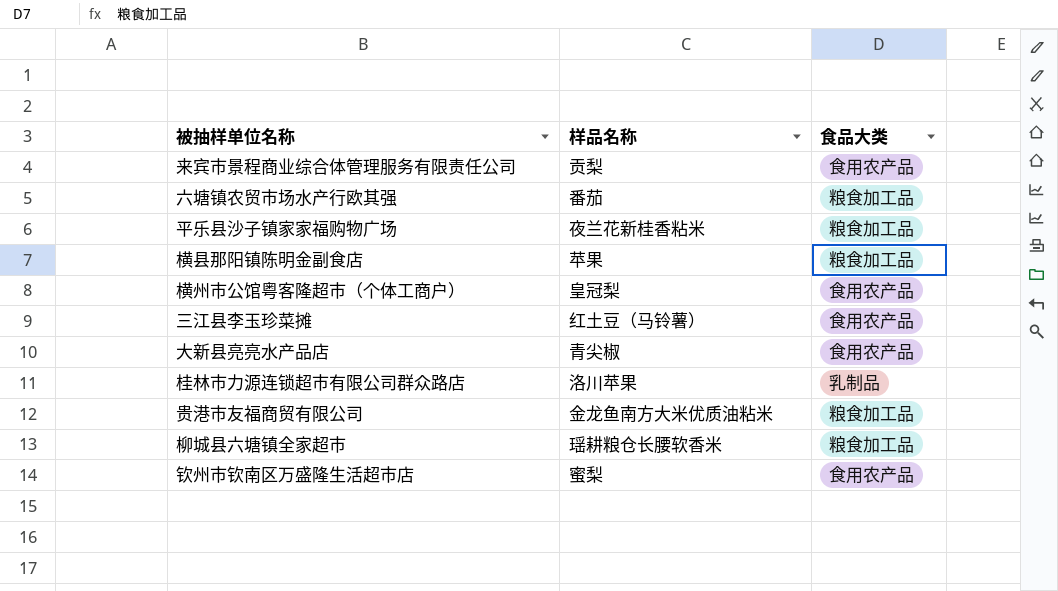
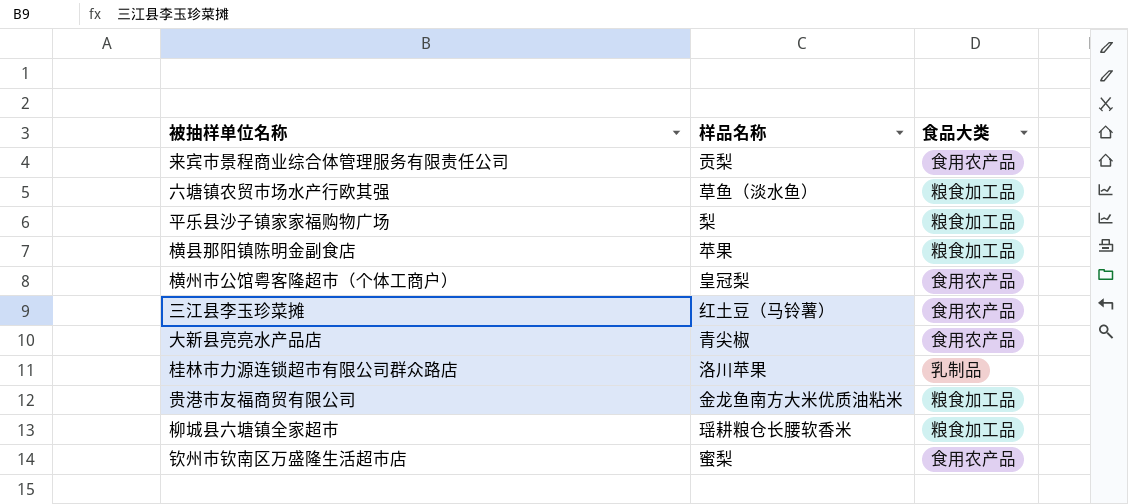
六塘镇农贸市场水产行欧其强 | 样品名称: 番茄 -> 草鱼（淡水鱼）
平乐县沙子镇家家福购物广场 | 样品名称: 夜兰花新桂香粘米 -> 梨

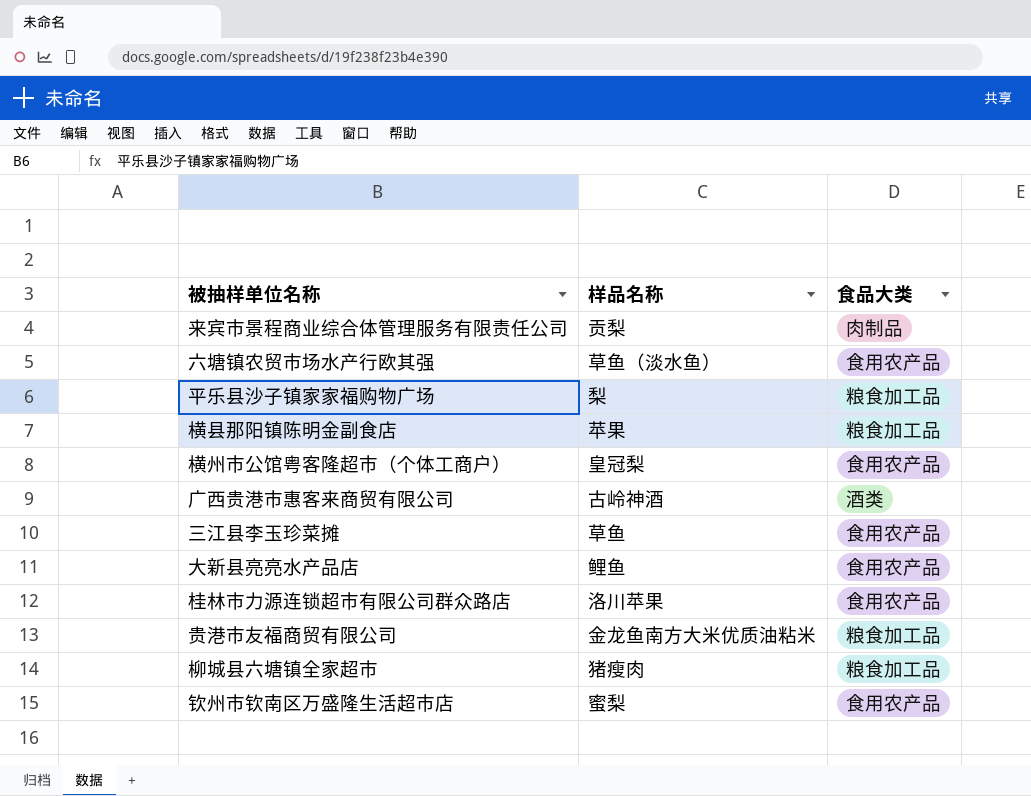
来宾市景程商业综合体管理服务有限责任公司 | 食品大类: 食用农产品 -> 肉制品
六塘镇农贸市场水产行欧其强 | 食品大类: 粮食加工品 -> 食用农产品
row 广西贵港市惠客来商贸有限公司: none -> 古岭神酒 | 酒类
三江县李玉珍菜摊 | 样品名称: 红土豆（马铃薯） -> 草鱼
大新县亮亮水产品店 | 样品名称: 青尖椒 -> 鲤鱼
桂林市力源连锁超市有限公司群众路店 | 食品大类: 乳制品 -> 食用农产品
柳城县六塘镇全家超市 | 样品名称: 瑶耕粮仓长腰软香米 -> 猪瘦肉

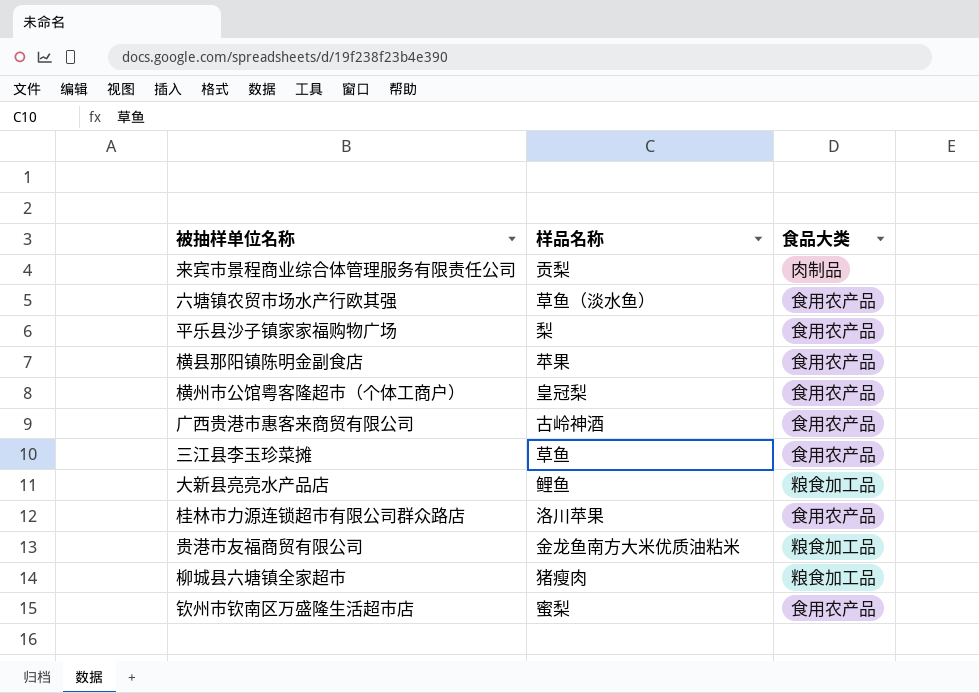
平乐县沙子镇家家福购物广场 | 食品大类: 粮食加工品 -> 食用农产品
横县那阳镇陈明金副食店 | 食品大类: 粮食加工品 -> 食用农产品
广西贵港市惠客来商贸有限公司 | 食品大类: 酒类 -> 食用农产品
大新县亮亮水产品店 | 食品大类: 食用农产品 -> 粮食加工品

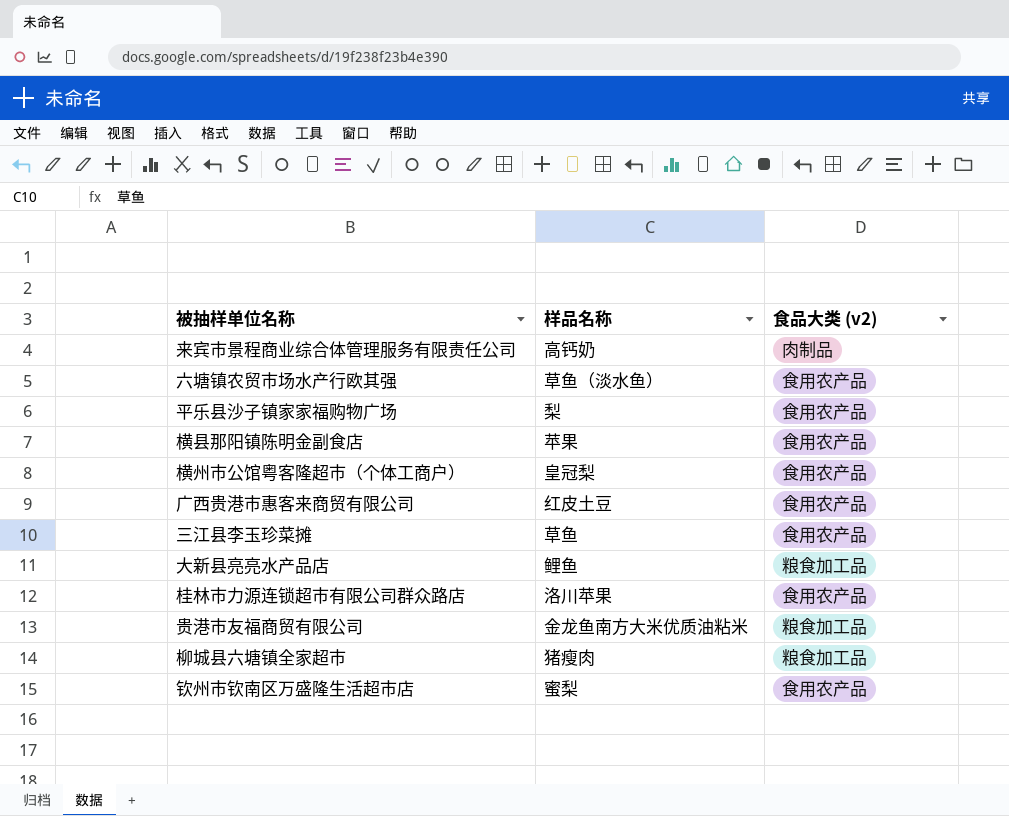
column name: 食品大类 -> 食品大类 (v2)
来宾市景程商业综合体管理服务有限责任公司 | 样品名称: 贡梨 -> 高钙奶
广西贵港市惠客来商贸有限公司 | 样品名称: 古岭神酒 -> 红皮土豆

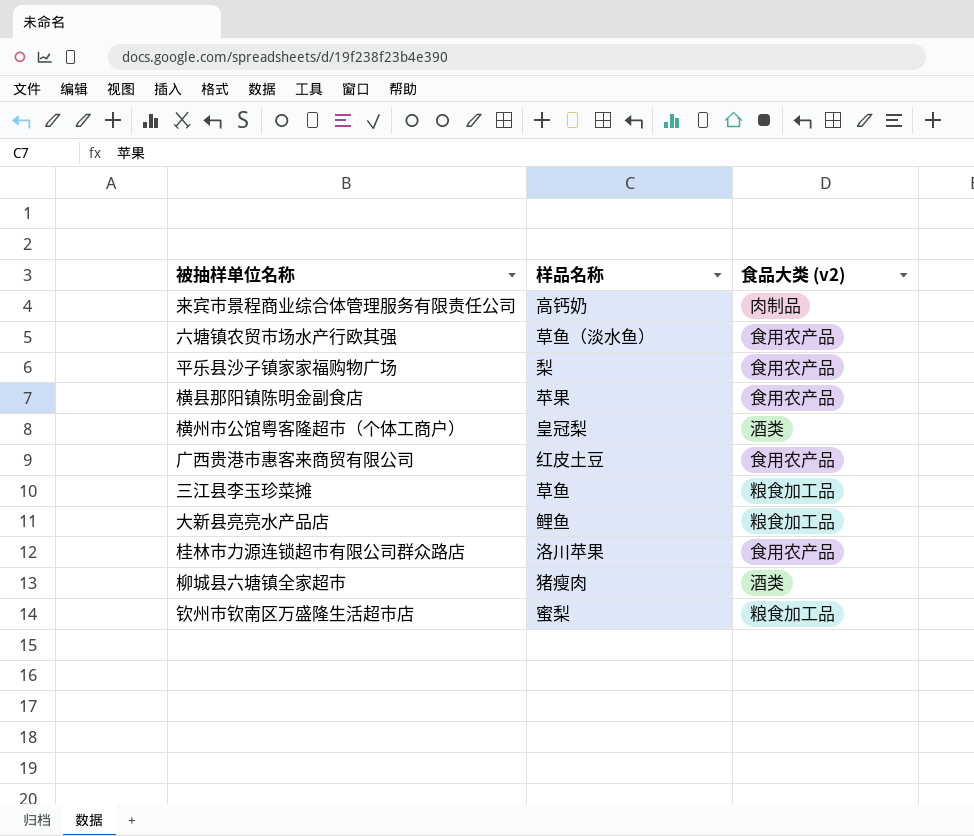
row 贵港市友福商贸有限公司: 金龙鱼南方大米优质油粘米 | 粮食加工品 -> none
横州市公馆粤客隆超市（个体工商户） | 食品大类 (v2): 食用农产品 -> 酒类
三江县李玉珍菜摊 | 食品大类 (v2): 食用农产品 -> 粮食加工品
柳城县六塘镇全家超市 | 食品大类 (v2): 粮食加工品 -> 酒类
钦州市钦南区万盛隆生活超市店 | 食品大类 (v2): 食用农产品 -> 粮食加工品

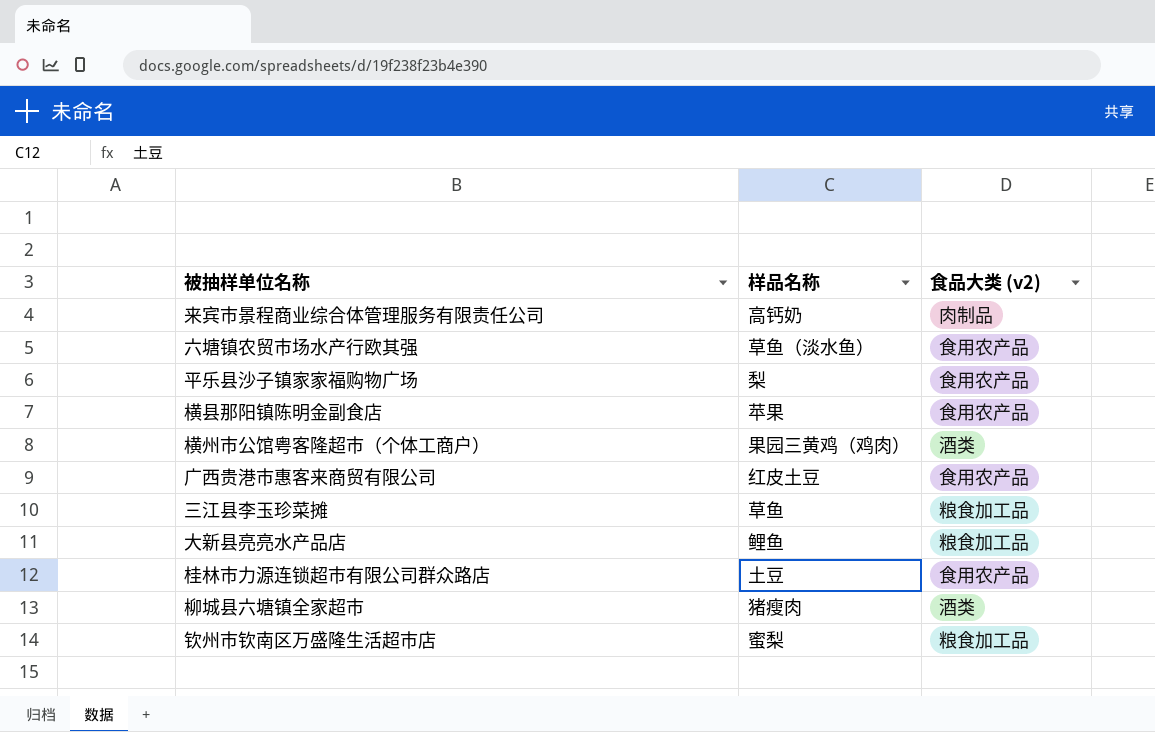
横州市公馆粤客隆超市（个体工商户） | 样品名称: 皇冠梨 -> 果园三黄鸡（鸡肉）
桂林市力源连锁超市有限公司群众路店 | 样品名称: 洛川苹果 -> 土豆

